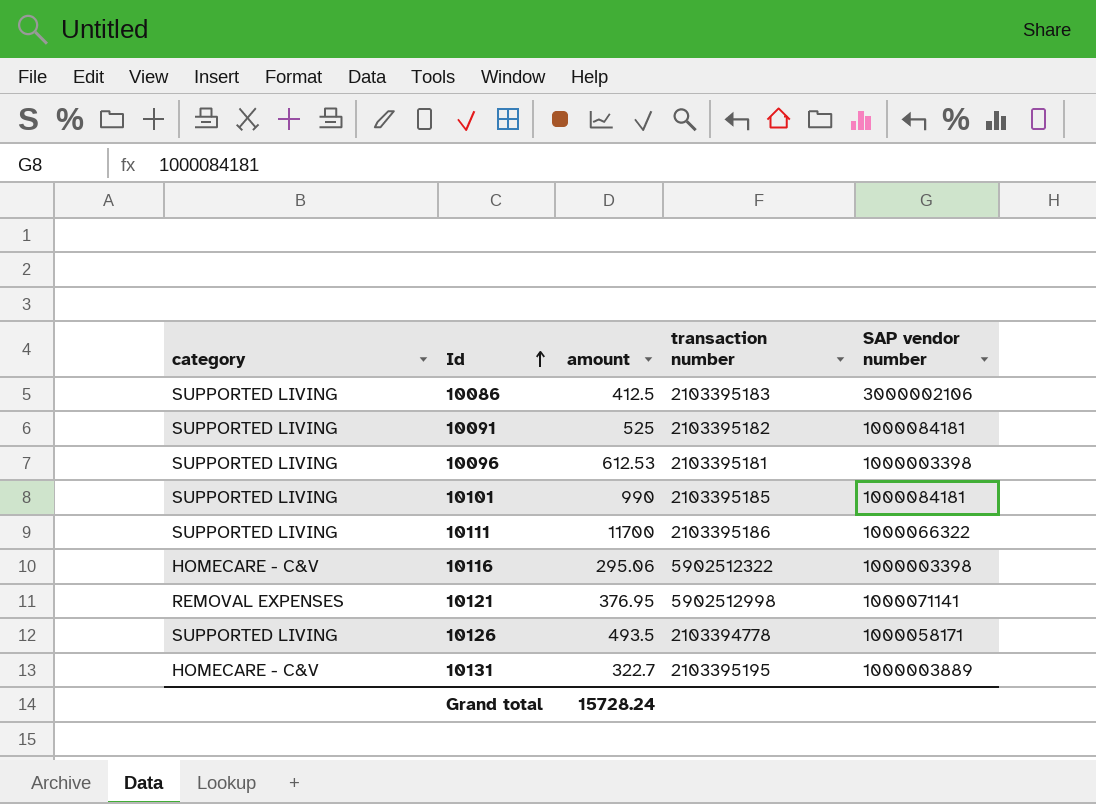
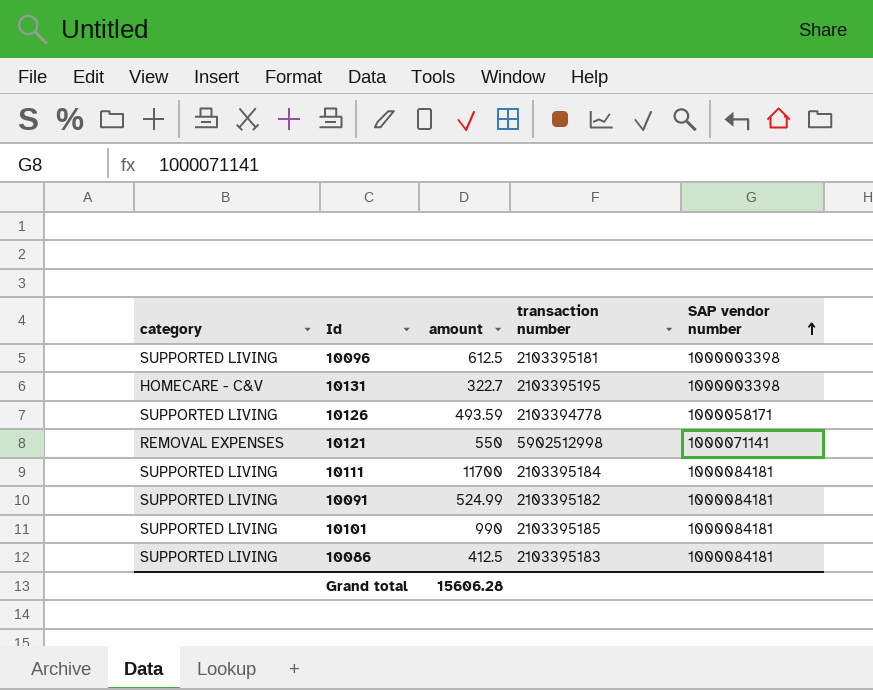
row order: Id ascending -> SAP vendor number ascending
row 10116: HOMECARE - C&V | 295.06 | 5902512322 | 1000003398 -> none
10096 | amount: 612.53 -> 612.5
10131 | SAP vendor number: 1000003889 -> 1000003398
10126 | amount: 493.5 -> 493.59
10121 | amount: 376.95 -> 550
10111 | transaction number: 2103395186 -> 2103395184
10111 | SAP vendor number: 1000066322 -> 1000084181
10091 | amount: 525 -> 524.99
10086 | SAP vendor number: 3000002106 -> 1000084181
Grand total | amount: 15728.24 -> 15606.28

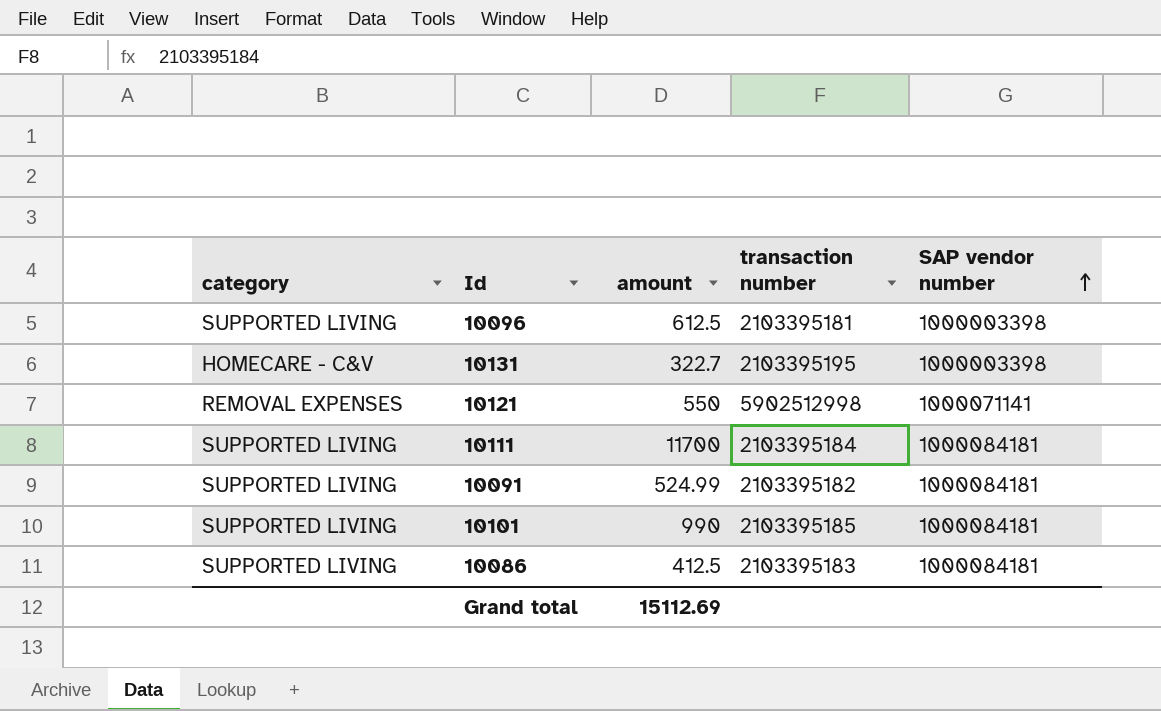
row 10126: SUPPORTED LIVING | 493.59 | 2103394778 | 1000058171 -> none
Grand total | amount: 15606.28 -> 15112.69

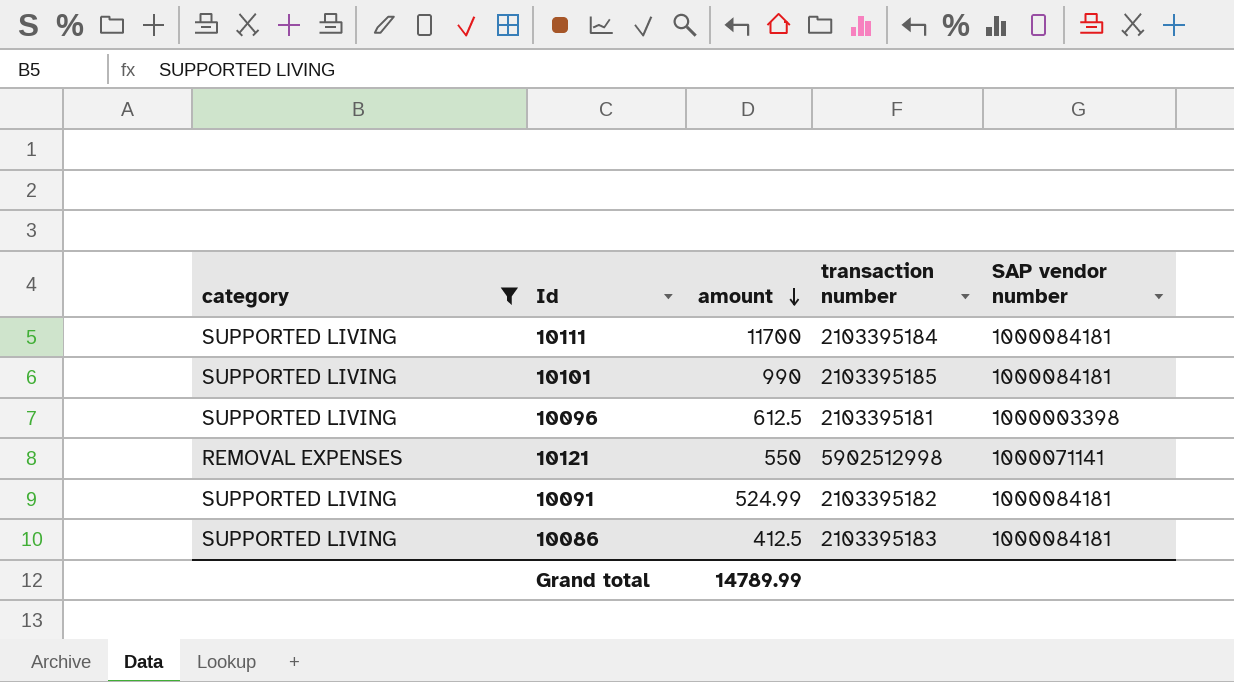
filter: none -> category != HOMECARE - C&V
row order: SAP vendor number ascending -> amount descending
Grand total | amount: 15112.69 -> 14789.99

